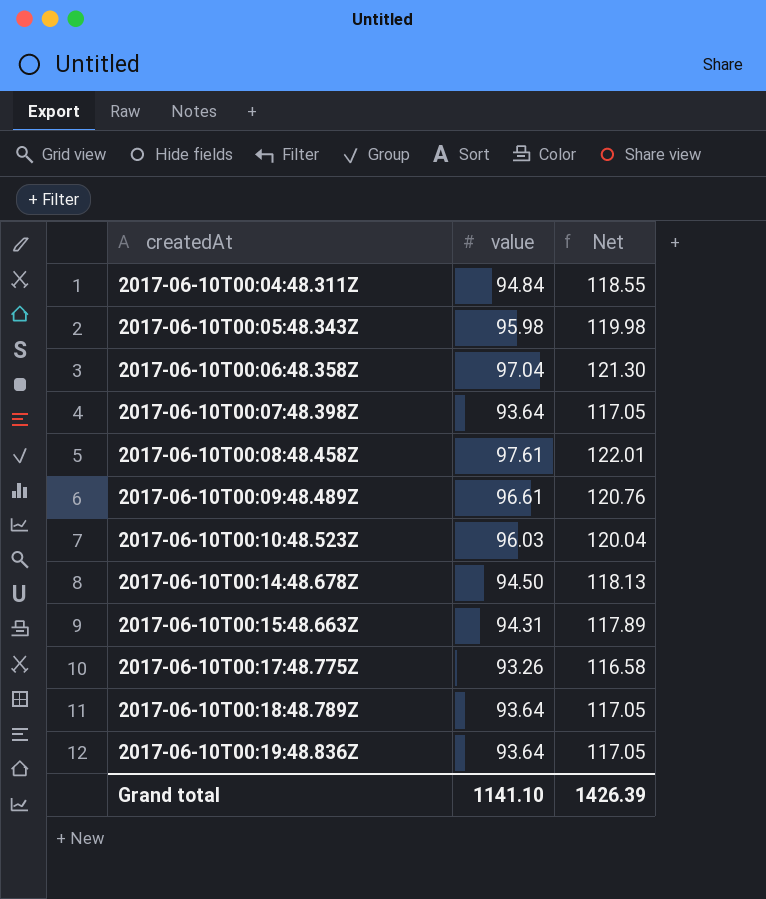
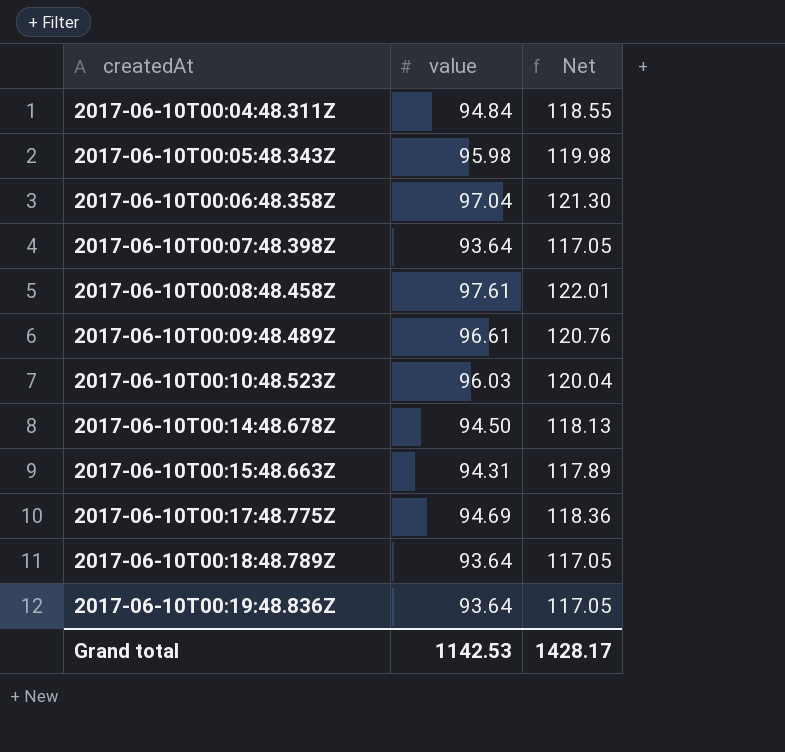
2017-06-10T00:17:48.775Z | value: 93.26 -> 94.69
2017-06-10T00:17:48.775Z | Net: 116.58 -> 118.36
Grand total | value: 1141.10 -> 1142.53
Grand total | Net: 1426.39 -> 1428.17

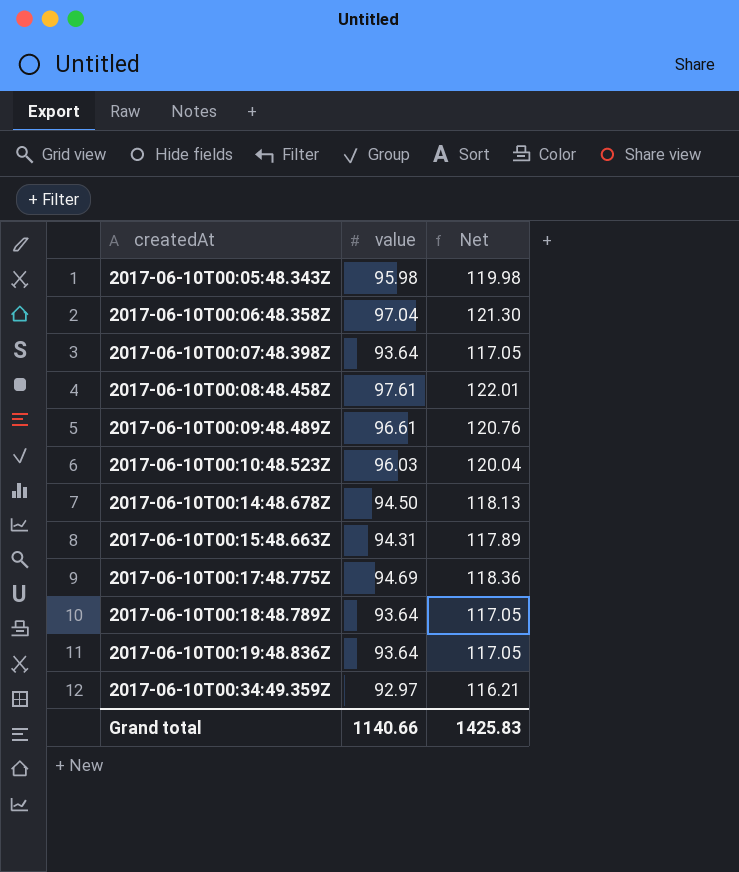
row 2017-06-10T00:04:48.311Z: 94.84 | 118.55 -> none
row 2017-06-10T00:34:49.359Z: none -> 92.97 | 116.21
Grand total | value: 1142.53 -> 1140.66
Grand total | Net: 1428.17 -> 1425.83

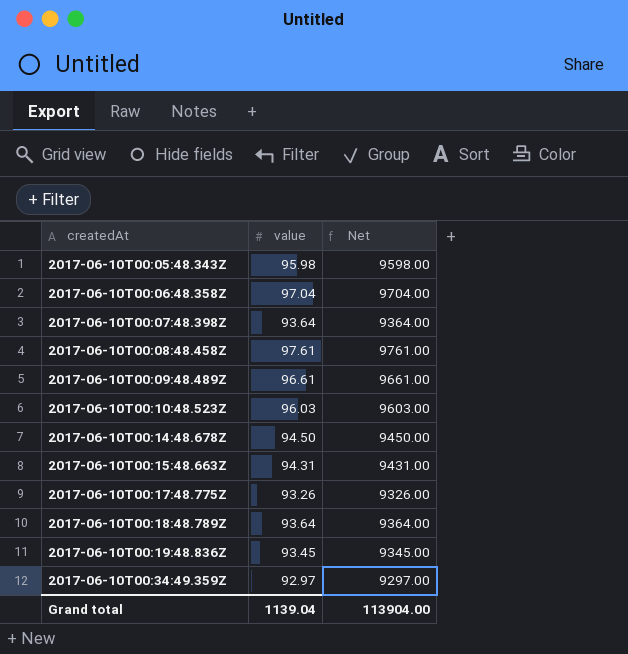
column Net | formula: [value] * 1.25 -> [value] * 100
2017-06-10T00:17:48.775Z | value: 94.69 -> 93.26
2017-06-10T00:19:48.836Z | value: 93.64 -> 93.45
Grand total | value: 1140.66 -> 1139.04
Grand total | Net: 1425.83 -> 113904.00

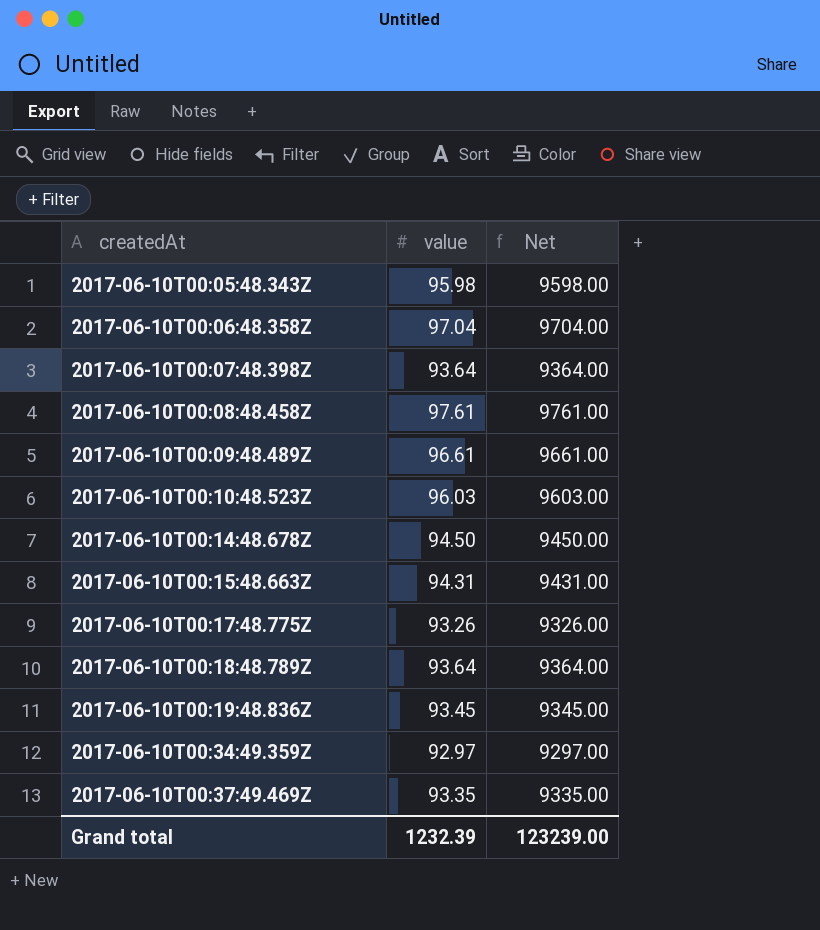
row 2017-06-10T00:37:49.469Z: none -> 93.35 | 9335.00
Grand total | value: 1139.04 -> 1232.39
Grand total | Net: 113904.00 -> 123239.00

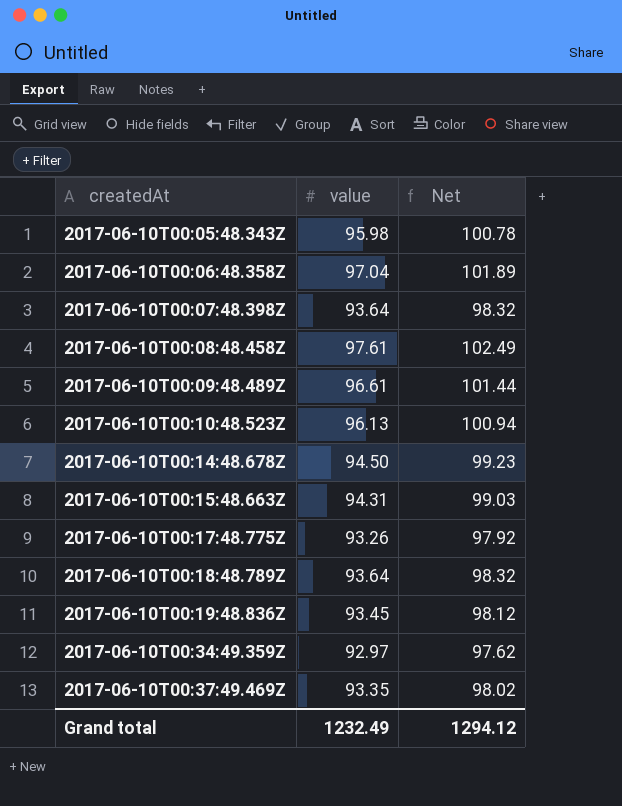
column Net | formula: [value] * 100 -> [value] * 1.05
2017-06-10T00:10:48.523Z | value: 96.03 -> 96.13
Grand total | value: 1232.39 -> 1232.49
Grand total | Net: 123239.00 -> 1294.12

